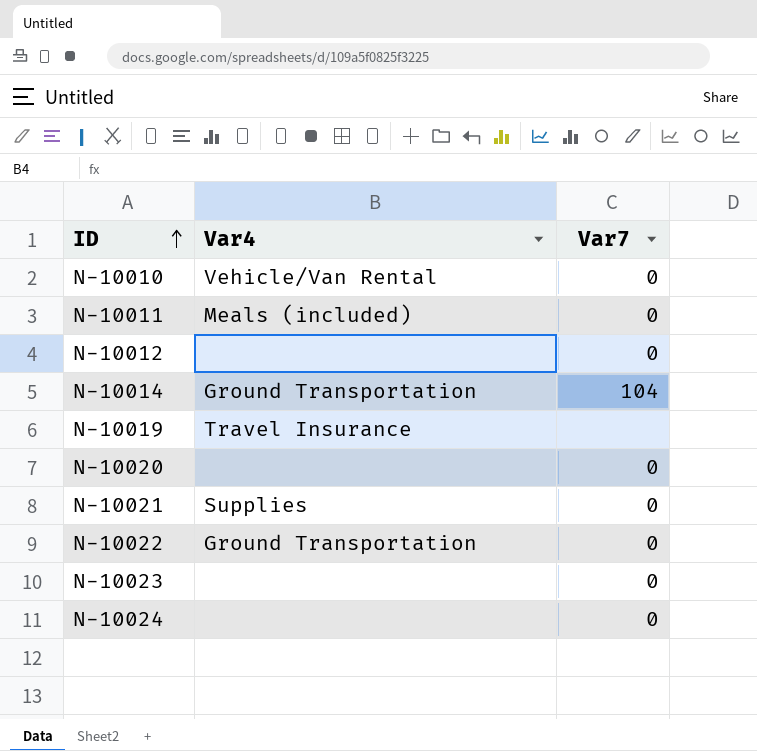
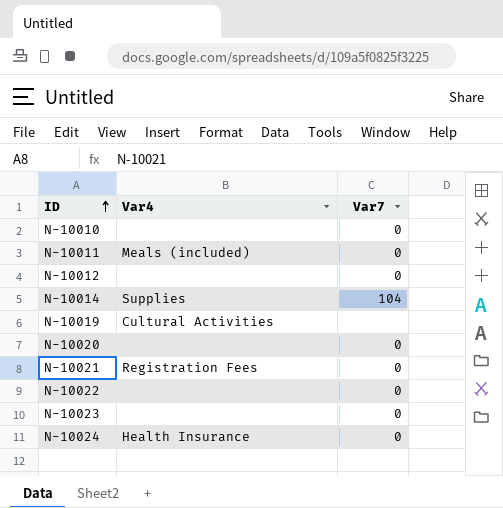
N-10010 | Var4: Vehicle/Van Rental -> none
N-10014 | Var4: Ground Transportation -> Supplies
N-10019 | Var4: Travel Insurance -> Cultural Activities
N-10021 | Var4: Supplies -> Registration Fees
N-10022 | Var4: Ground Transportation -> none
N-10024 | Var4: none -> Health Insurance

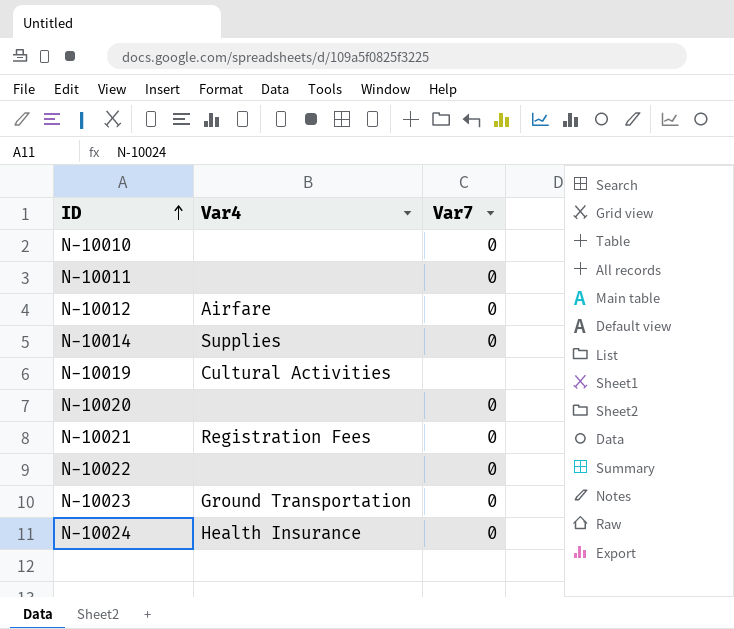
N-10011 | Var4: Meals (included) -> none
N-10012 | Var4: none -> Airfare
N-10014 | Var7: 104 -> 0
N-10023 | Var4: none -> Ground Transportation

